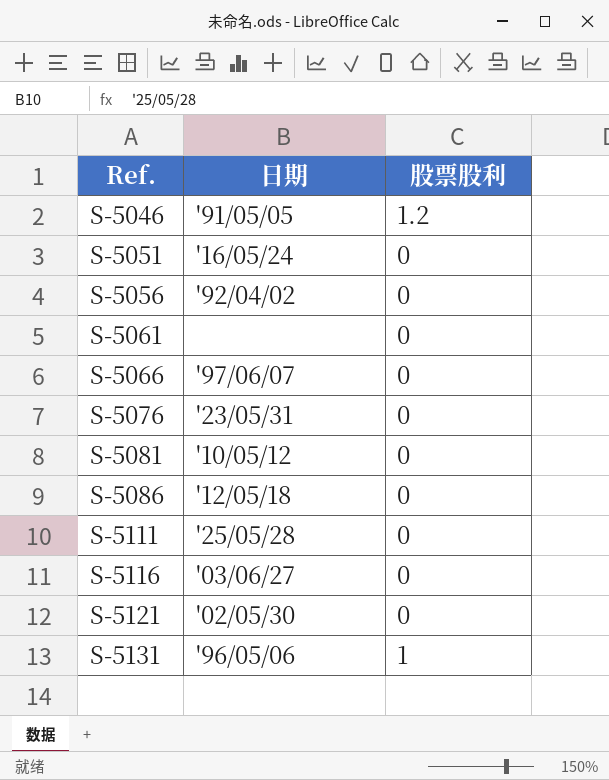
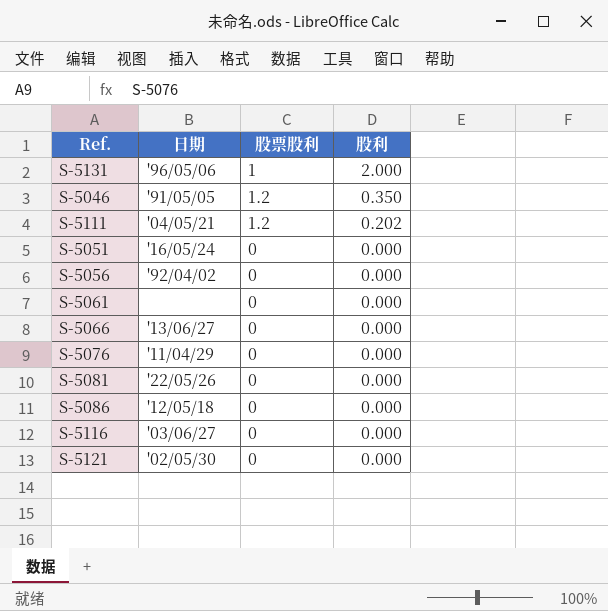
row order: Ref. ascending -> 股利 descending
column 股利 | position: none -> 4
S-5111 | 日期: '25/05/28 -> '04/05/21
S-5111 | 股票股利: 0 -> 1.2
S-5066 | 日期: '97/06/07 -> '13/06/27
S-5076 | 日期: '23/05/31 -> '11/04/29
S-5081 | 日期: '10/05/12 -> '22/05/26

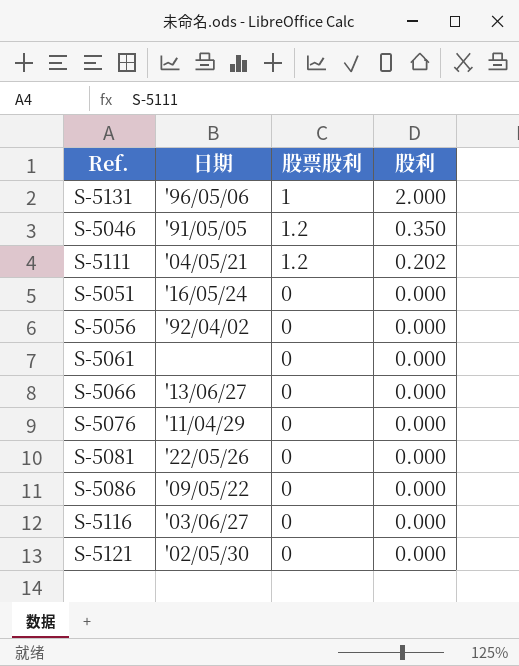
S-5086 | 日期: '12/05/18 -> '09/05/22

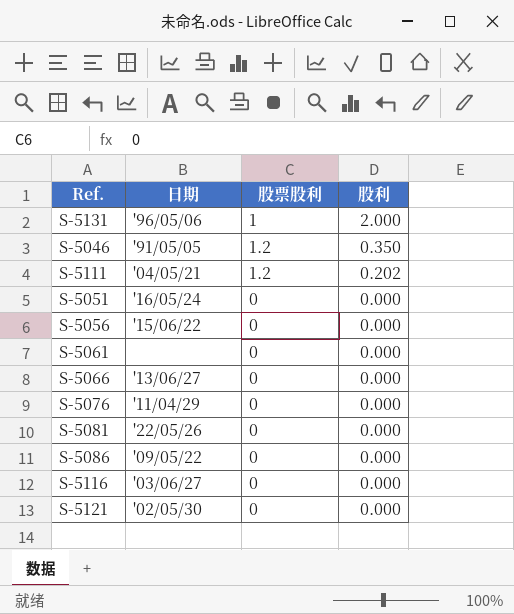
S-5056 | 日期: '92/04/02 -> '15/06/22

